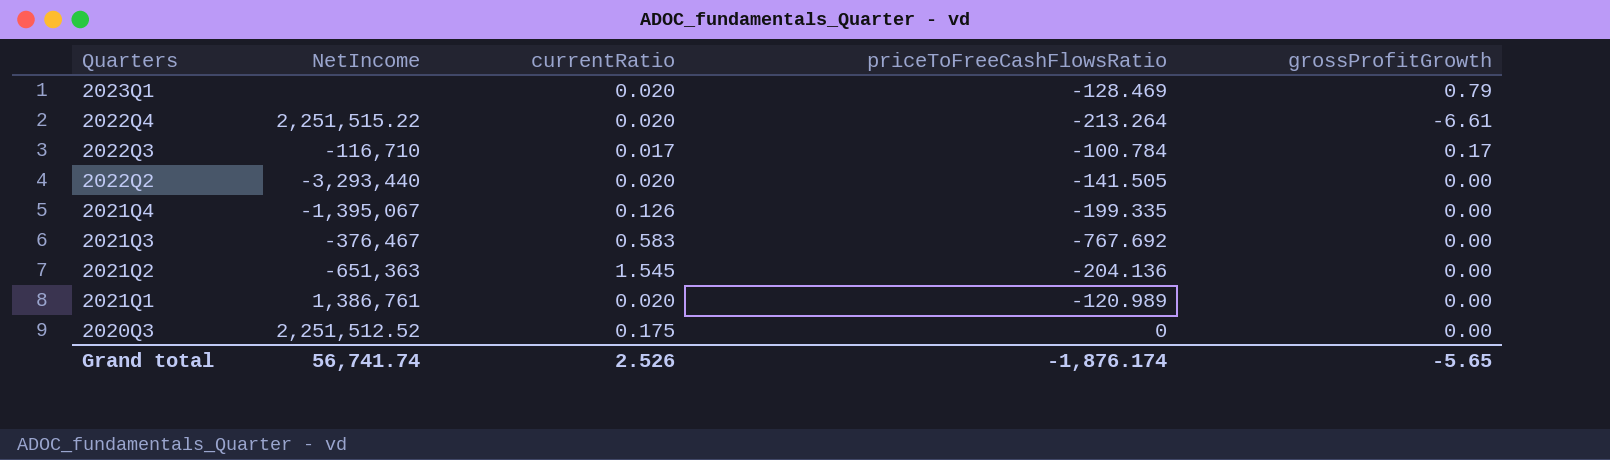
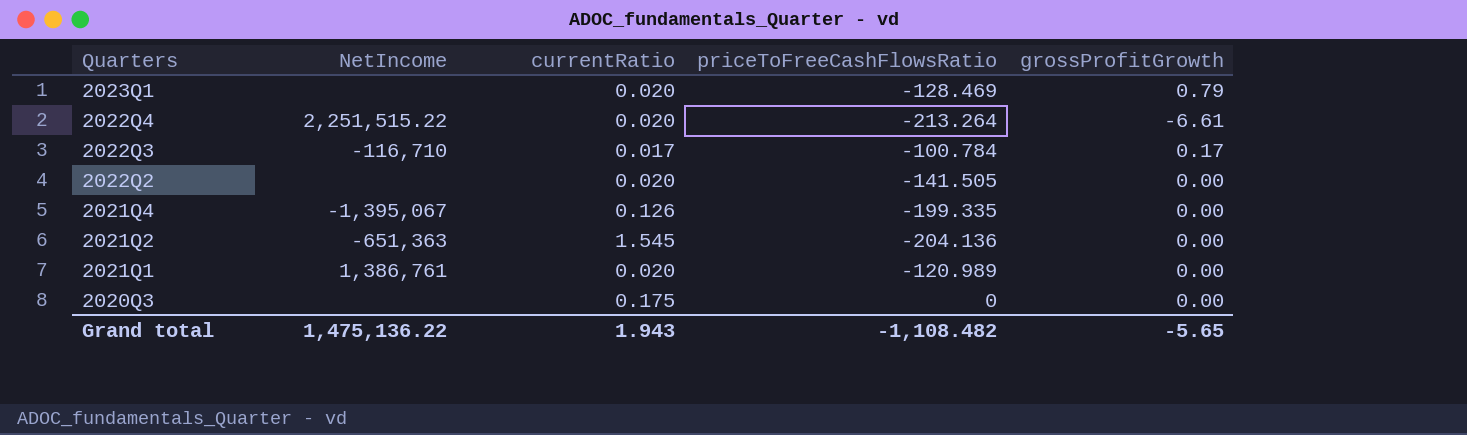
row 2021Q3: -376,467 | 0.583 | -767.692 | 0.00 -> none
2022Q2 | NetIncome: -3,293,440 -> none
2020Q3 | NetIncome: 2,251,512.52 -> none
Grand total | NetIncome: 56,741.74 -> 1,475,136.22
Grand total | currentRatio: 2.526 -> 1.943
Grand total | priceToFreeCashFlowsRatio: -1,876.174 -> -1,108.482

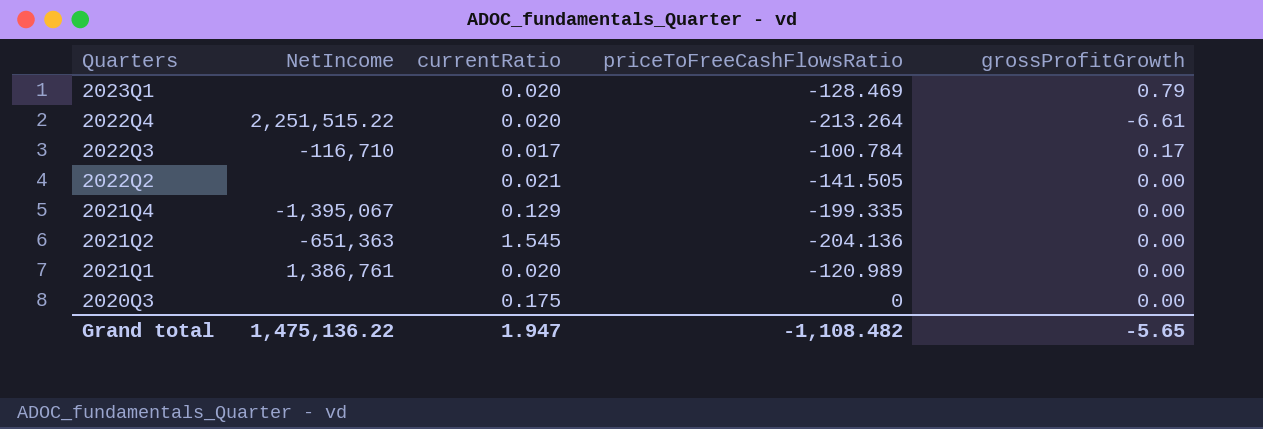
2022Q2 | currentRatio: 0.020 -> 0.021
2021Q4 | currentRatio: 0.126 -> 0.129
Grand total | currentRatio: 1.943 -> 1.947

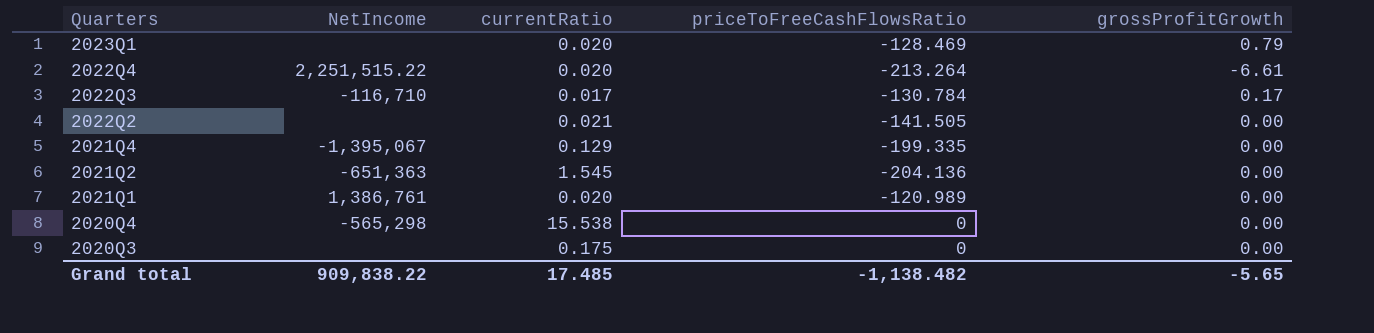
2022Q3 | priceToFreeCashFlowsRatio: -100.784 -> -130.784
row 2020Q4: none -> -565,298 | 15.538 | 0 | 0.00
Grand total | NetIncome: 1,475,136.22 -> 909,838.22
Grand total | currentRatio: 1.947 -> 17.485
Grand total | priceToFreeCashFlowsRatio: -1,108.482 -> -1,138.482

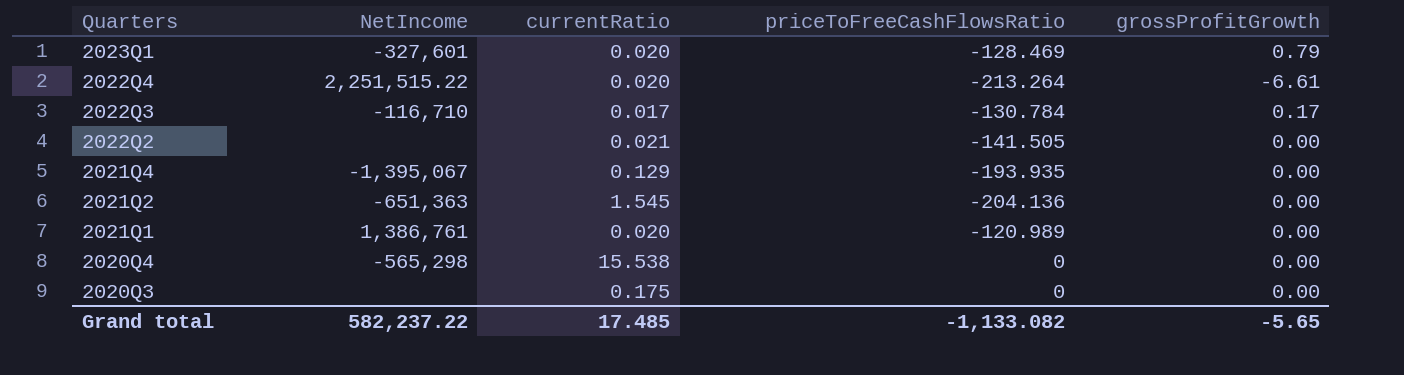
2023Q1 | NetIncome: none -> -327,601
2021Q4 | priceToFreeCashFlowsRatio: -199.335 -> -193.935
Grand total | NetIncome: 909,838.22 -> 582,237.22
Grand total | priceToFreeCashFlowsRatio: -1,138.482 -> -1,133.082

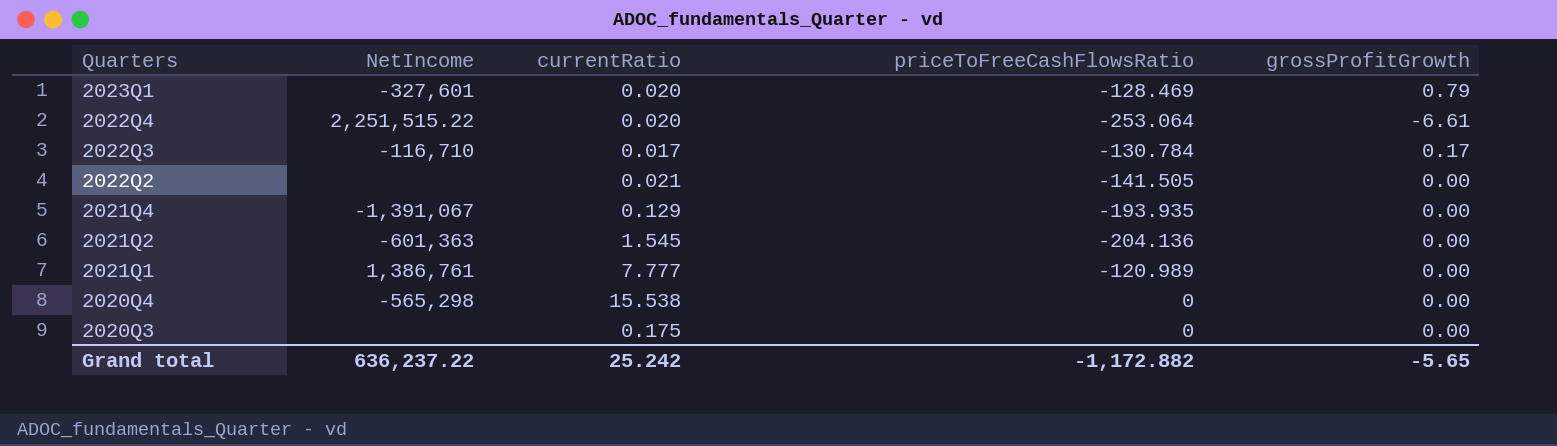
2022Q4 | priceToFreeCashFlowsRatio: -213.264 -> -253.064
2021Q4 | NetIncome: -1,395,067 -> -1,391,067
2021Q2 | NetIncome: -651,363 -> -601,363
2021Q1 | currentRatio: 0.020 -> 7.777
Grand total | NetIncome: 582,237.22 -> 636,237.22
Grand total | currentRatio: 17.485 -> 25.242
Grand total | priceToFreeCashFlowsRatio: -1,133.082 -> -1,172.882

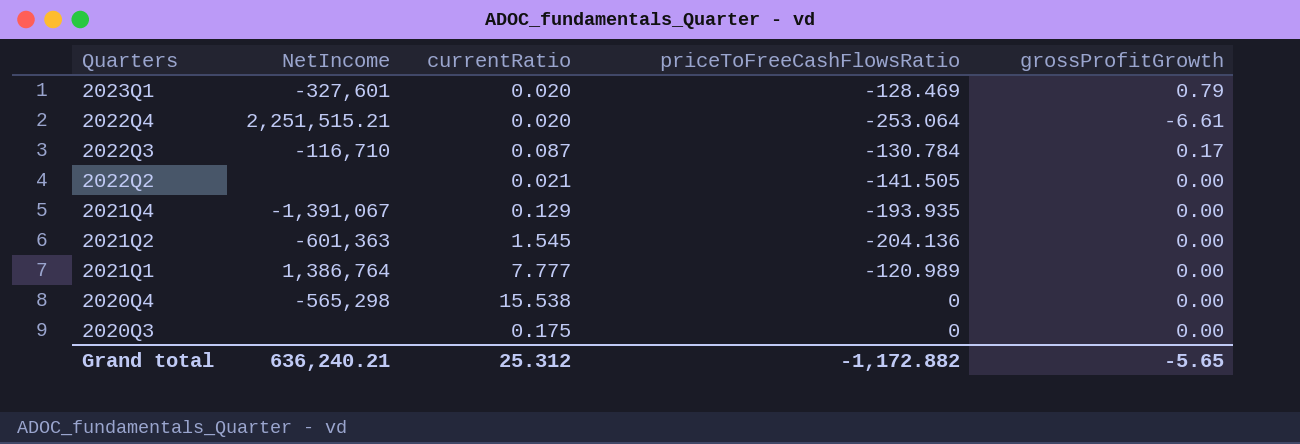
2022Q4 | NetIncome: 2,251,515.22 -> 2,251,515.21
2022Q3 | currentRatio: 0.017 -> 0.087
2021Q1 | NetIncome: 1,386,761 -> 1,386,764
Grand total | NetIncome: 636,237.22 -> 636,240.21
Grand total | currentRatio: 25.242 -> 25.312

